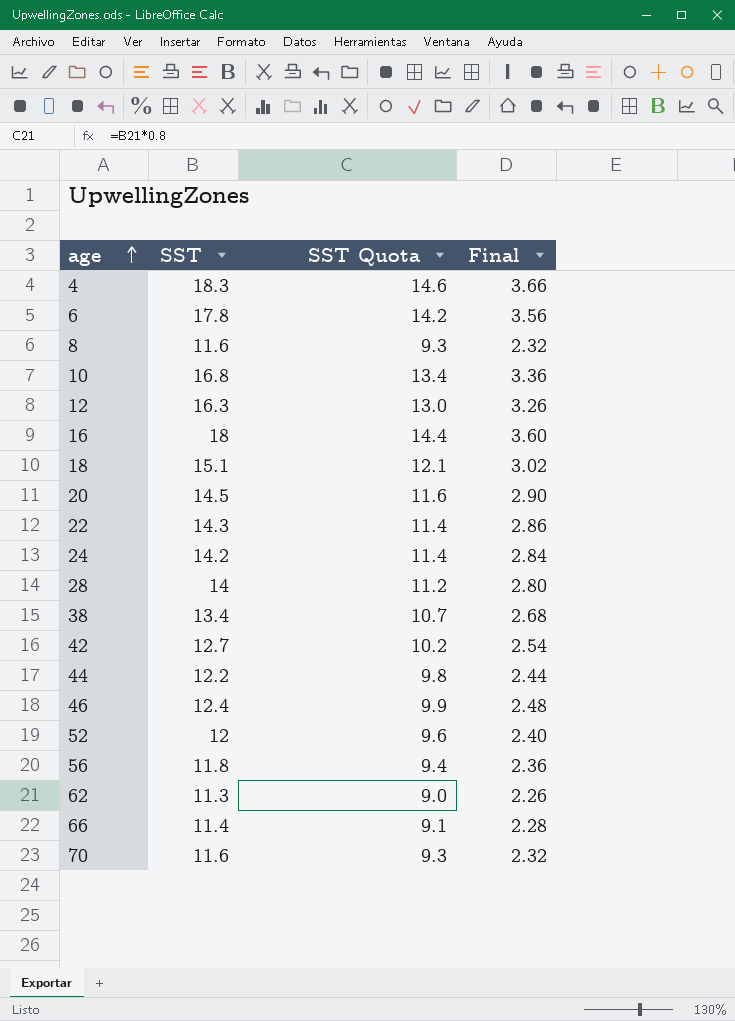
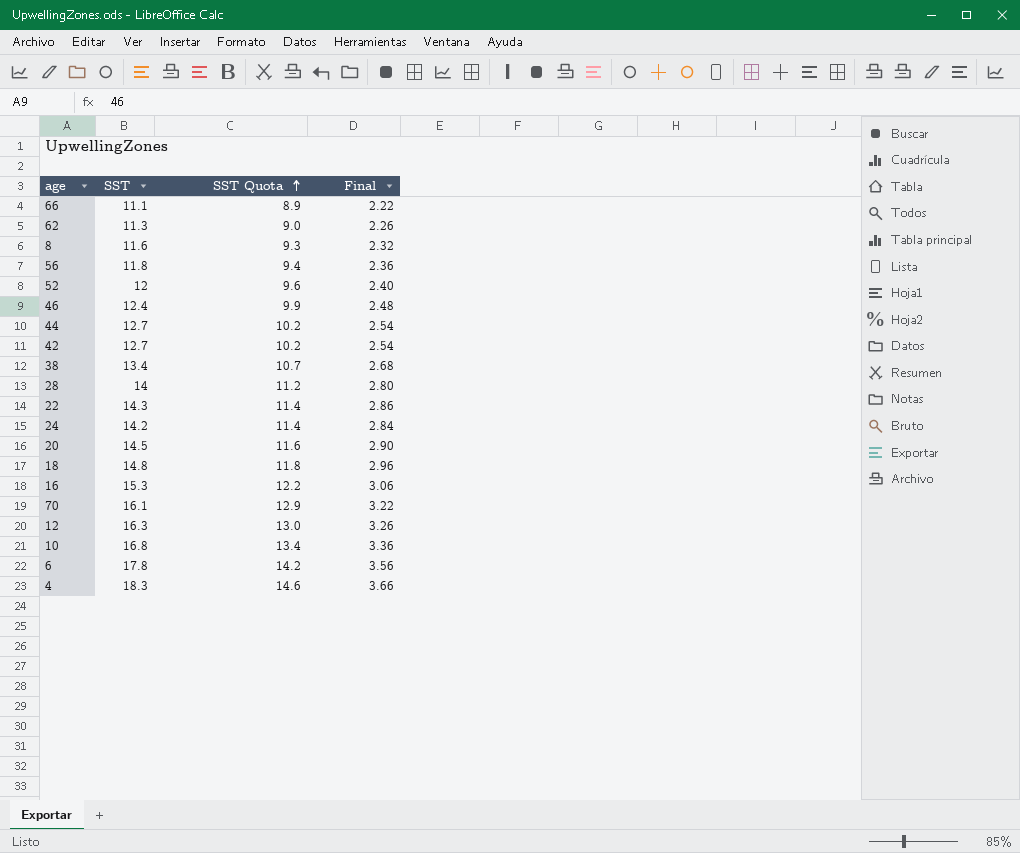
row order: age ascending -> SST Quota ascending
66 | SST: 11.4 -> 11.1
66 | SST Quota: 9.1 -> 8.9
66 | Final: 2.28 -> 2.22
44 | SST: 12.2 -> 12.7
44 | SST Quota: 9.8 -> 10.2
44 | Final: 2.44 -> 2.54
18 | SST: 15.1 -> 14.8
18 | SST Quota: 12.1 -> 11.8
18 | Final: 3.02 -> 2.96
16 | SST: 18 -> 15.3
16 | SST Quota: 14.4 -> 12.2
16 | Final: 3.60 -> 3.06
70 | SST: 11.6 -> 16.1
70 | SST Quota: 9.3 -> 12.9
70 | Final: 2.32 -> 3.22

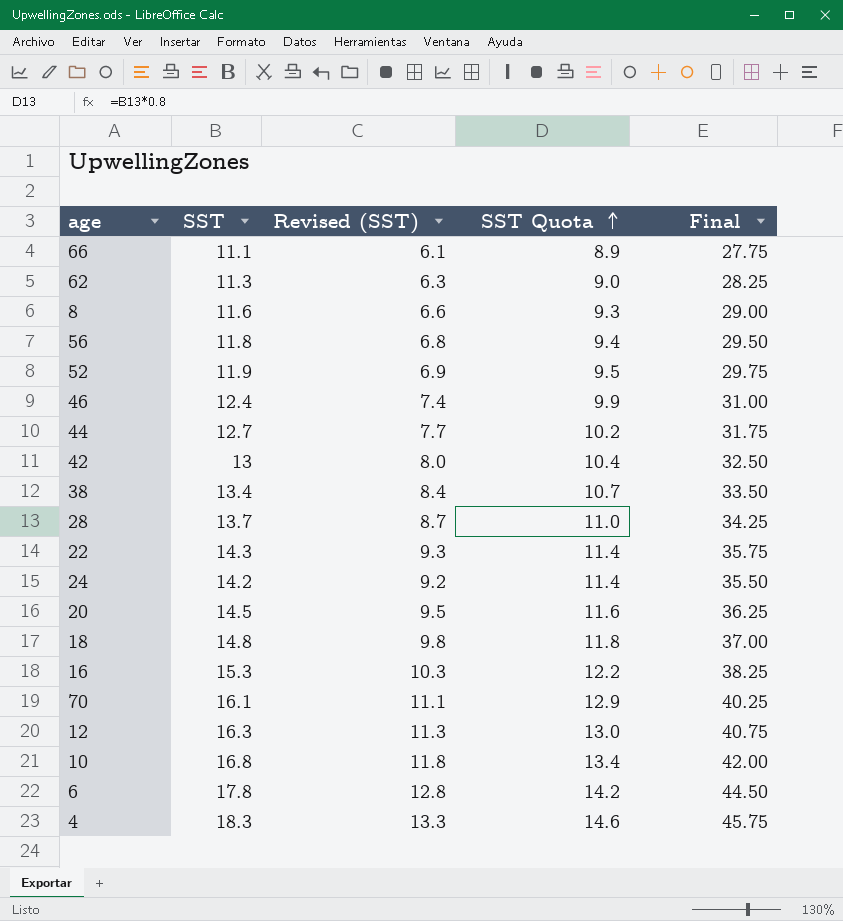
column Revised (SST) | formula: none -> [SST] - 5
column Final | formula: [SST] * 0.2 -> [SST] * 2.5
52 | SST: 12 -> 11.9
52 | SST Quota: 9.6 -> 9.5
42 | SST: 12.7 -> 13
42 | SST Quota: 10.2 -> 10.4
28 | SST: 14 -> 13.7
28 | SST Quota: 11.2 -> 11.0

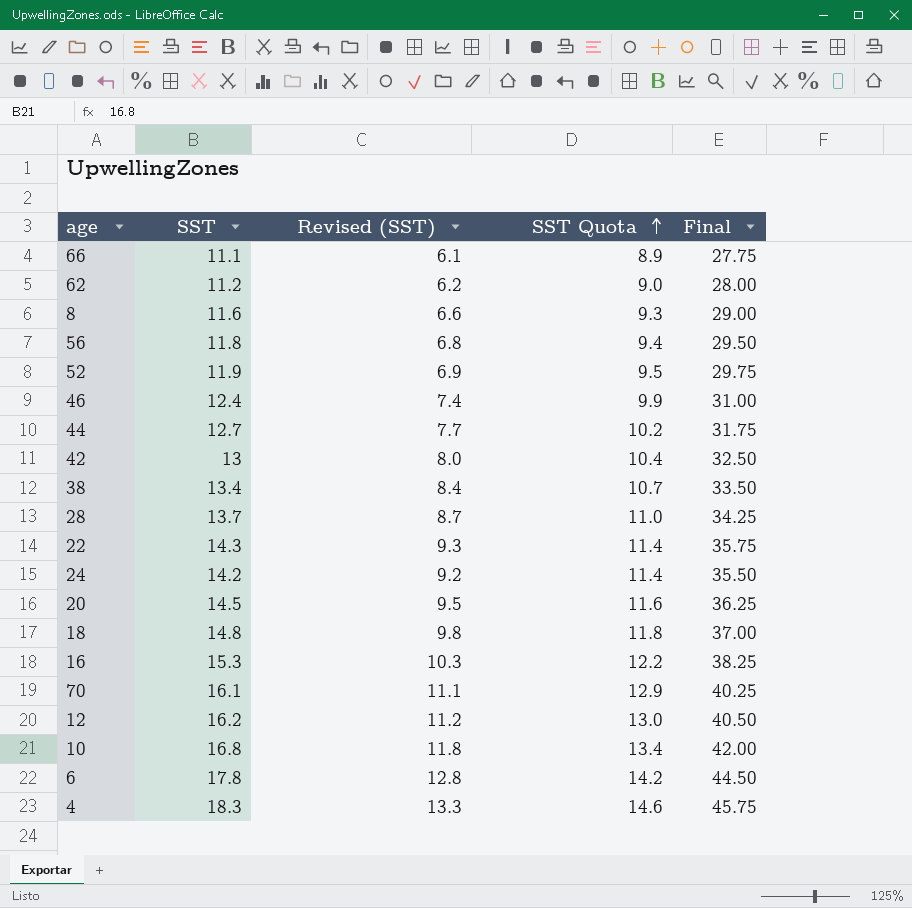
62 | SST: 11.3 -> 11.2
62 | Revised (SST): 6.3 -> 6.2
62 | Final: 28.25 -> 28.00
12 | SST: 16.3 -> 16.2
12 | Revised (SST): 11.3 -> 11.2
12 | Final: 40.75 -> 40.50

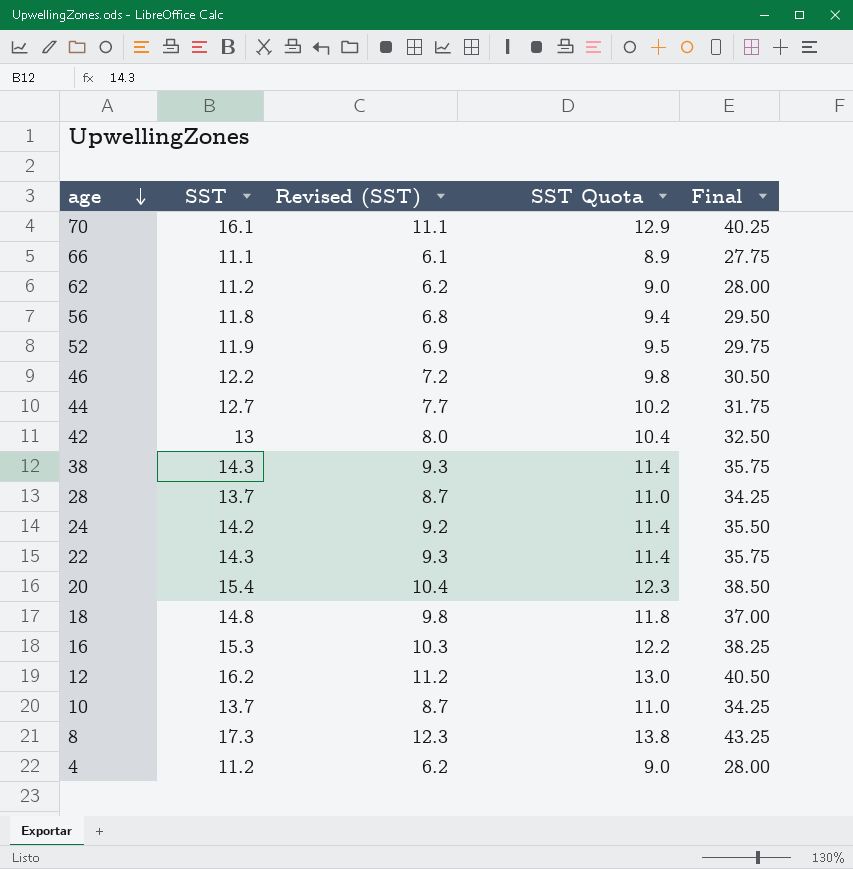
row order: SST Quota ascending -> age descending
row 6: 17.8 | 12.8 | 14.2 | 44.50 -> none
46 | SST: 12.4 -> 12.2
46 | Revised (SST): 7.4 -> 7.2
46 | SST Quota: 9.9 -> 9.8
46 | Final: 31.00 -> 30.50
38 | SST: 13.4 -> 14.3
38 | Revised (SST): 8.4 -> 9.3
38 | SST Quota: 10.7 -> 11.4
38 | Final: 33.50 -> 35.75
20 | SST: 14.5 -> 15.4
20 | Revised (SST): 9.5 -> 10.4
20 | SST Quota: 11.6 -> 12.3
20 | Final: 36.25 -> 38.50
10 | SST: 16.8 -> 13.7
10 | Revised (SST): 11.8 -> 8.7
10 | SST Quota: 13.4 -> 11.0
10 | Final: 42.00 -> 34.25
8 | SST: 11.6 -> 17.3
8 | Revised (SST): 6.6 -> 12.3
8 | SST Quota: 9.3 -> 13.8
8 | Final: 29.00 -> 43.25
4 | SST: 18.3 -> 11.2
4 | Revised (SST): 13.3 -> 6.2
4 | SST Quota: 14.6 -> 9.0
4 | Final: 45.75 -> 28.00

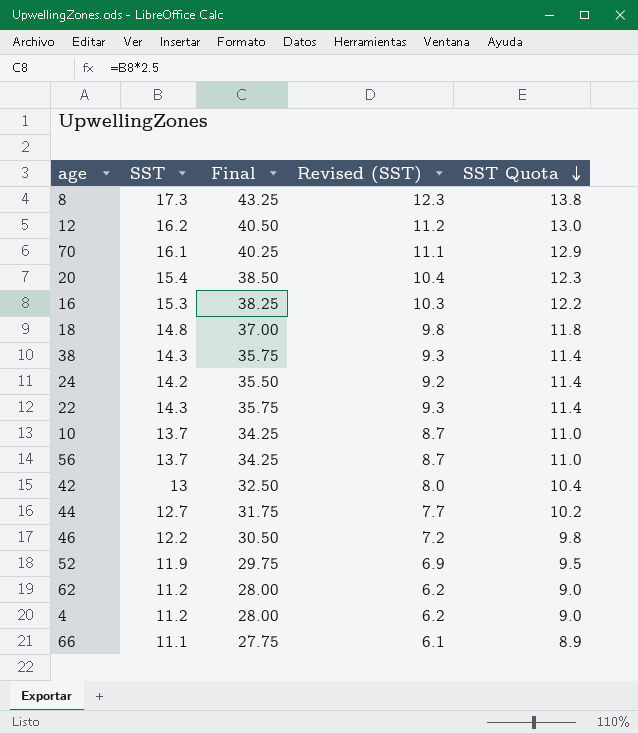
row order: age descending -> SST Quota descending
column Final | position: 5 -> 3
row 28: 13.7 | 8.7 | 11.0 | 34.25 -> none
56 | SST: 11.8 -> 13.7
56 | Final: 29.50 -> 34.25
56 | Revised (SST): 6.8 -> 8.7
56 | SST Quota: 9.4 -> 11.0

